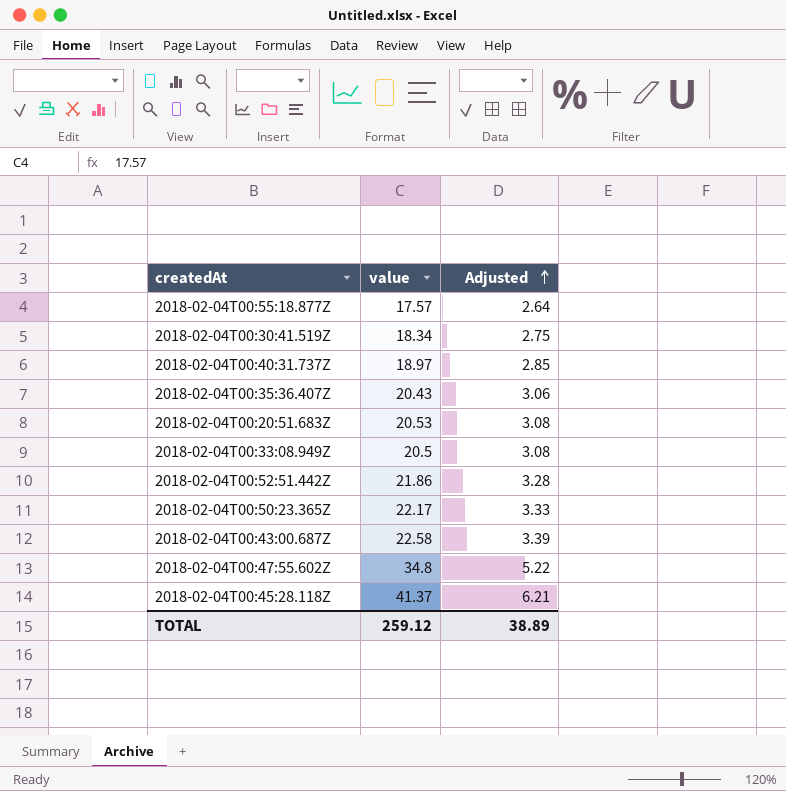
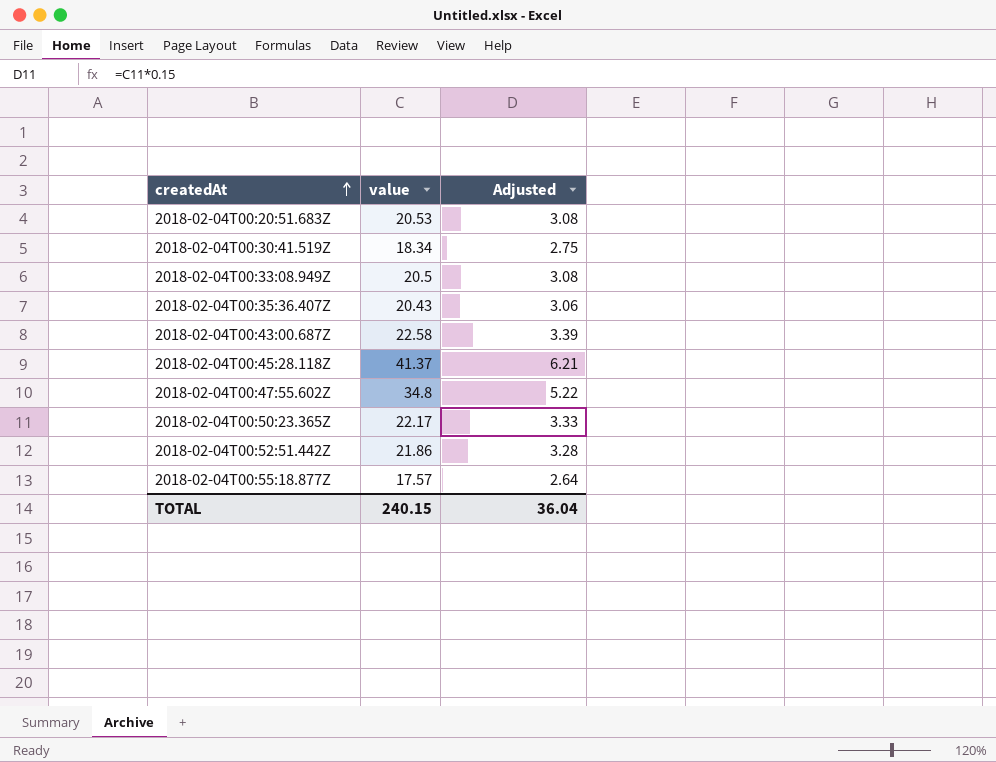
row order: Adjusted ascending -> createdAt ascending
row 2018-02-04T00:40:31.737Z: 18.97 | 2.85 -> none
TOTAL | value: 259.12 -> 240.15
TOTAL | Adjusted: 38.89 -> 36.04

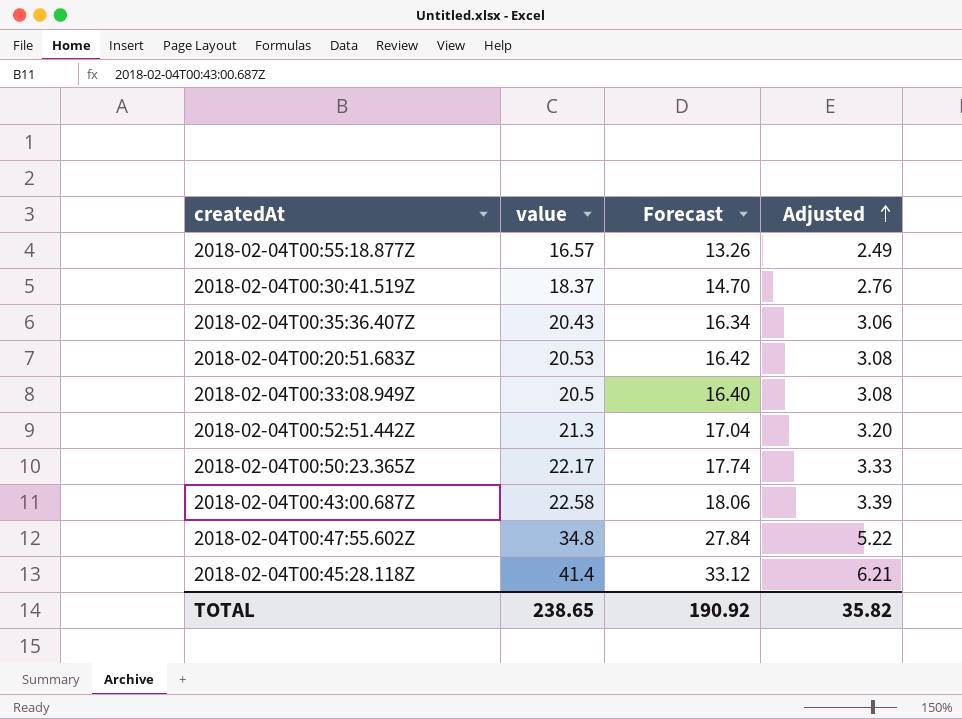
row order: createdAt ascending -> Adjusted ascending
column Forecast | formula: none -> [value] * 0.8
2018-02-04T00:55:18.877Z | value: 17.57 -> 16.57
2018-02-04T00:55:18.877Z | Adjusted: 2.64 -> 2.49
2018-02-04T00:30:41.519Z | value: 18.34 -> 18.37
2018-02-04T00:30:41.519Z | Adjusted: 2.75 -> 2.76
2018-02-04T00:52:51.442Z | value: 21.86 -> 21.3
2018-02-04T00:52:51.442Z | Adjusted: 3.28 -> 3.20
2018-02-04T00:45:28.118Z | value: 41.37 -> 41.4
TOTAL | value: 240.15 -> 238.65
TOTAL | Adjusted: 36.04 -> 35.82

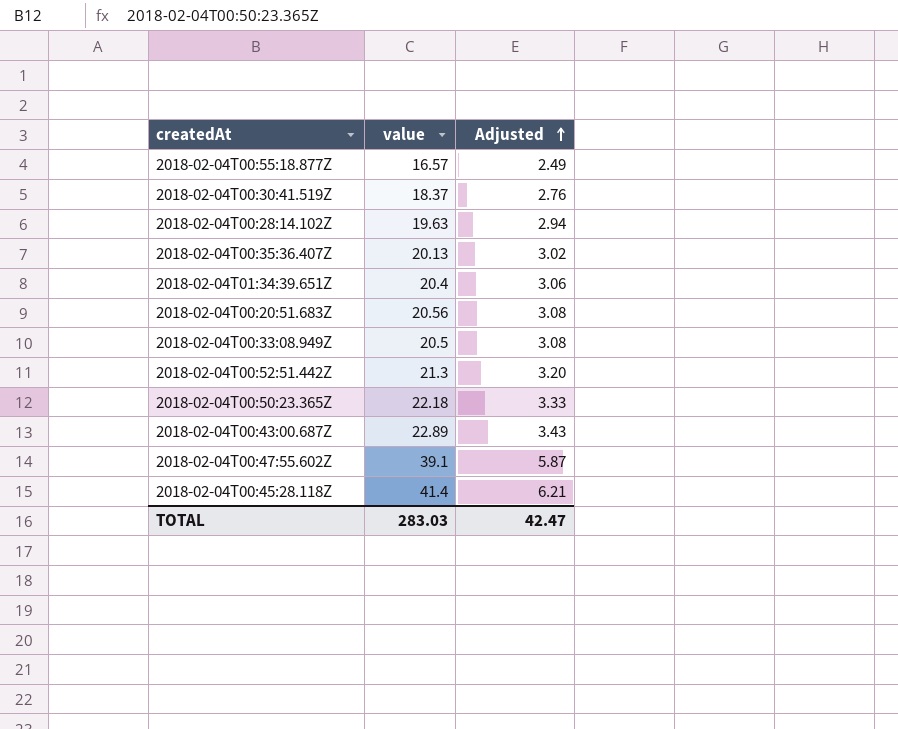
column Forecast | formula: [value] * 0.8 -> none
row 2018-02-04T00:28:14.102Z: none -> 19.63 | 2.94
2018-02-04T00:35:36.407Z | value: 20.43 -> 20.13
2018-02-04T00:35:36.407Z | Adjusted: 3.06 -> 3.02
row 2018-02-04T01:34:39.651Z: none -> 20.4 | 3.06
2018-02-04T00:20:51.683Z | value: 20.53 -> 20.56
2018-02-04T00:50:23.365Z | value: 22.17 -> 22.18
2018-02-04T00:43:00.687Z | value: 22.58 -> 22.89
2018-02-04T00:43:00.687Z | Adjusted: 3.39 -> 3.43
2018-02-04T00:47:55.602Z | value: 34.8 -> 39.1
2018-02-04T00:47:55.602Z | Adjusted: 5.22 -> 5.87
TOTAL | value: 238.65 -> 283.03
TOTAL | Adjusted: 35.82 -> 42.47

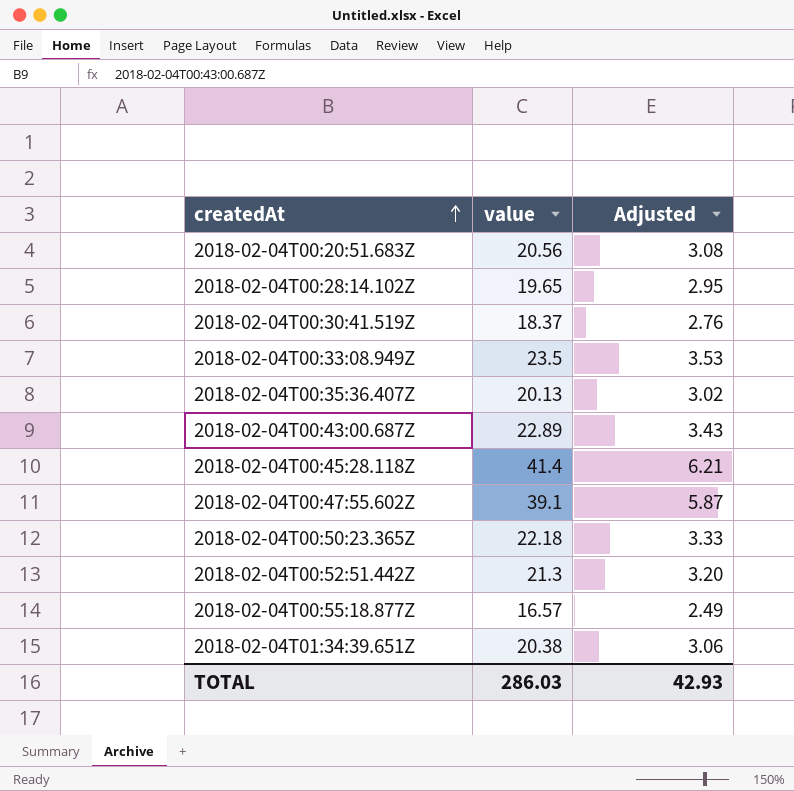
row order: Adjusted ascending -> createdAt ascending
2018-02-04T00:28:14.102Z | value: 19.63 -> 19.65
2018-02-04T00:28:14.102Z | Adjusted: 2.94 -> 2.95
2018-02-04T00:33:08.949Z | value: 20.5 -> 23.5
2018-02-04T00:33:08.949Z | Adjusted: 3.08 -> 3.53
2018-02-04T01:34:39.651Z | value: 20.4 -> 20.38
TOTAL | value: 283.03 -> 286.03
TOTAL | Adjusted: 42.47 -> 42.93

